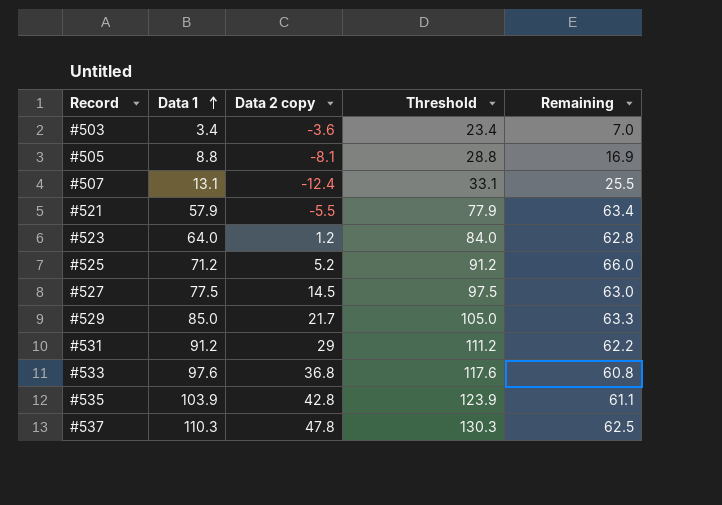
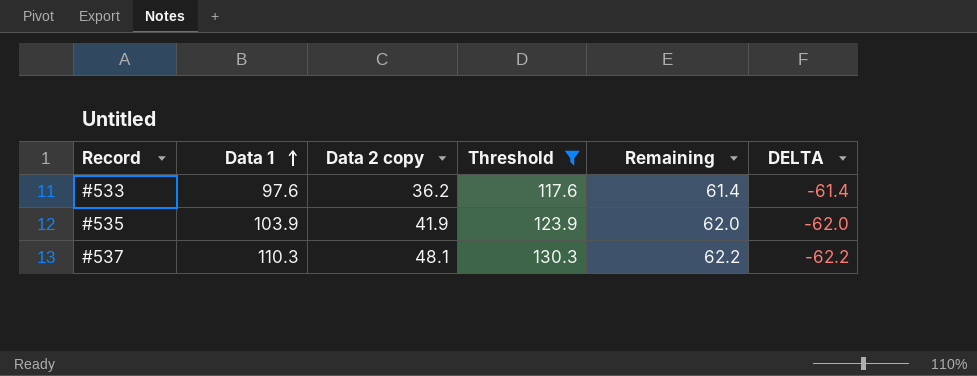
filter: none -> Threshold >= 117.6
column DELTA | formula: none -> [Data 2 copy] - [Data 1]
#533 | Data 2 copy: 36.8 -> 36.2
#533 | Remaining: 60.8 -> 61.4
#535 | Data 2 copy: 42.8 -> 41.9
#535 | Remaining: 61.1 -> 62.0
#537 | Data 2 copy: 47.8 -> 48.1
#537 | Remaining: 62.5 -> 62.2

